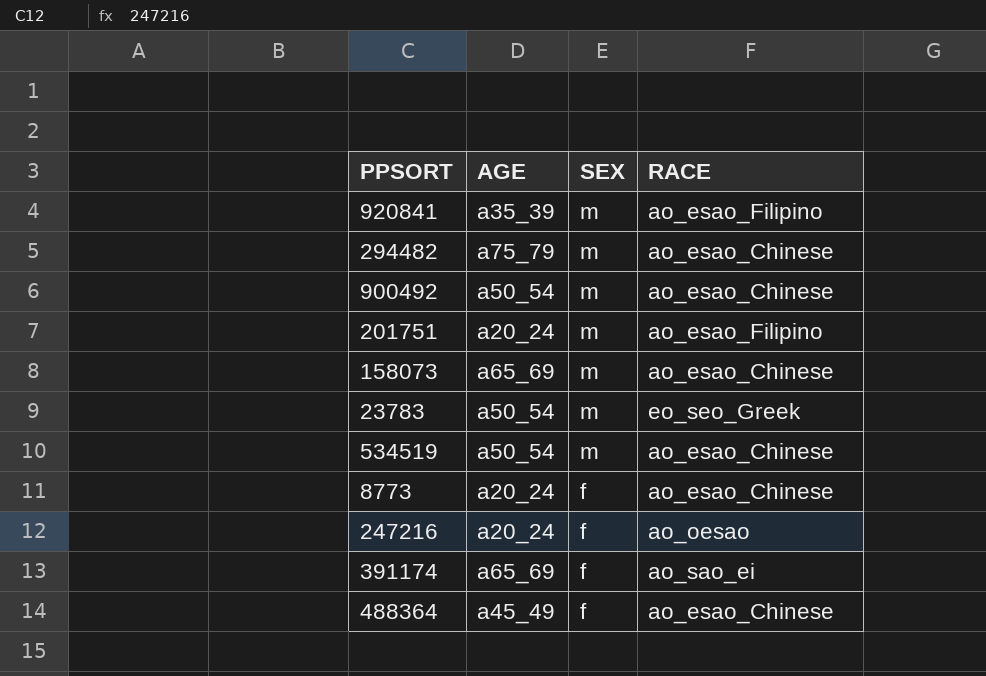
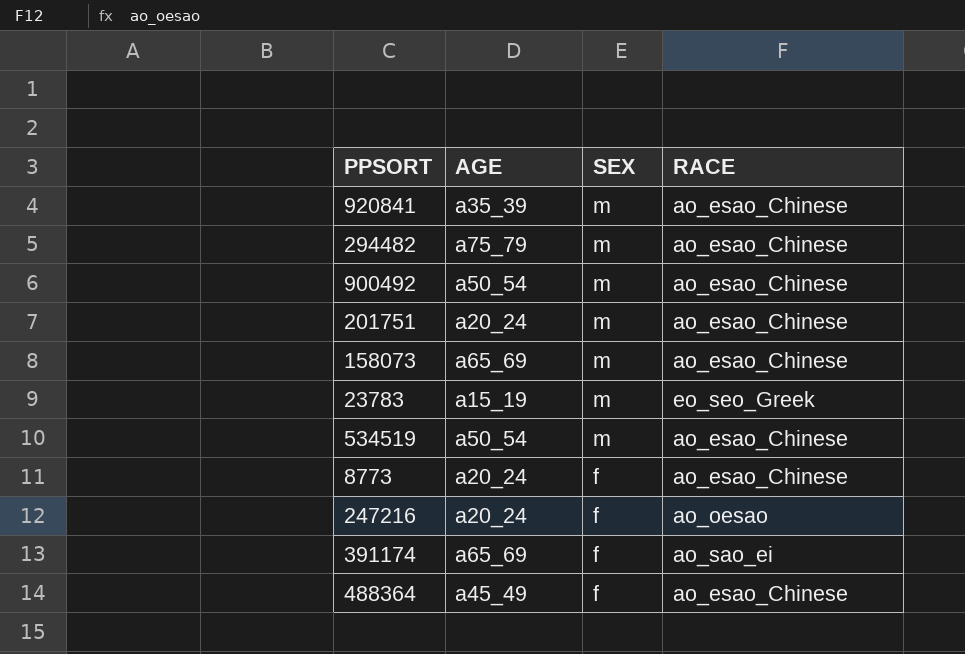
920841 | RACE: ao_esao_Filipino -> ao_esao_Chinese
201751 | RACE: ao_esao_Filipino -> ao_esao_Chinese
23783 | AGE: a50_54 -> a15_19

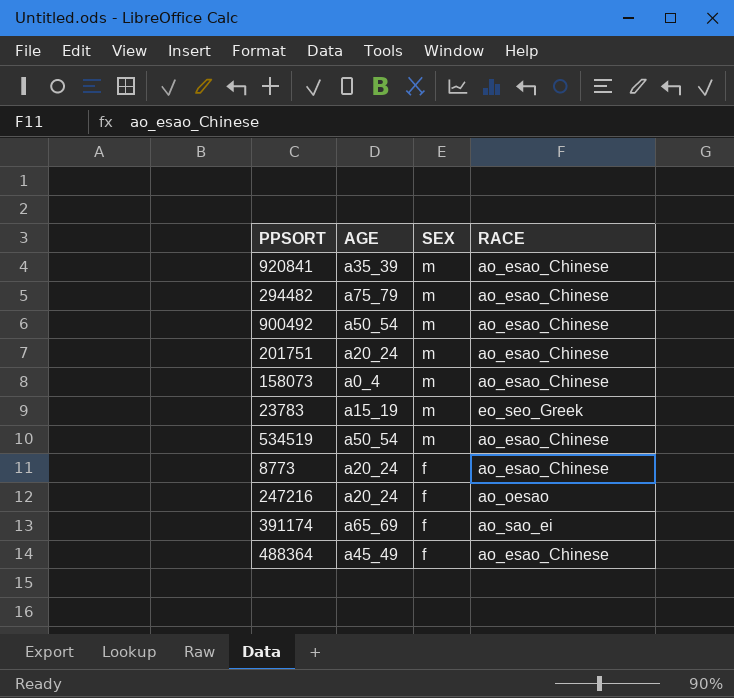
158073 | AGE: a65_69 -> a0_4

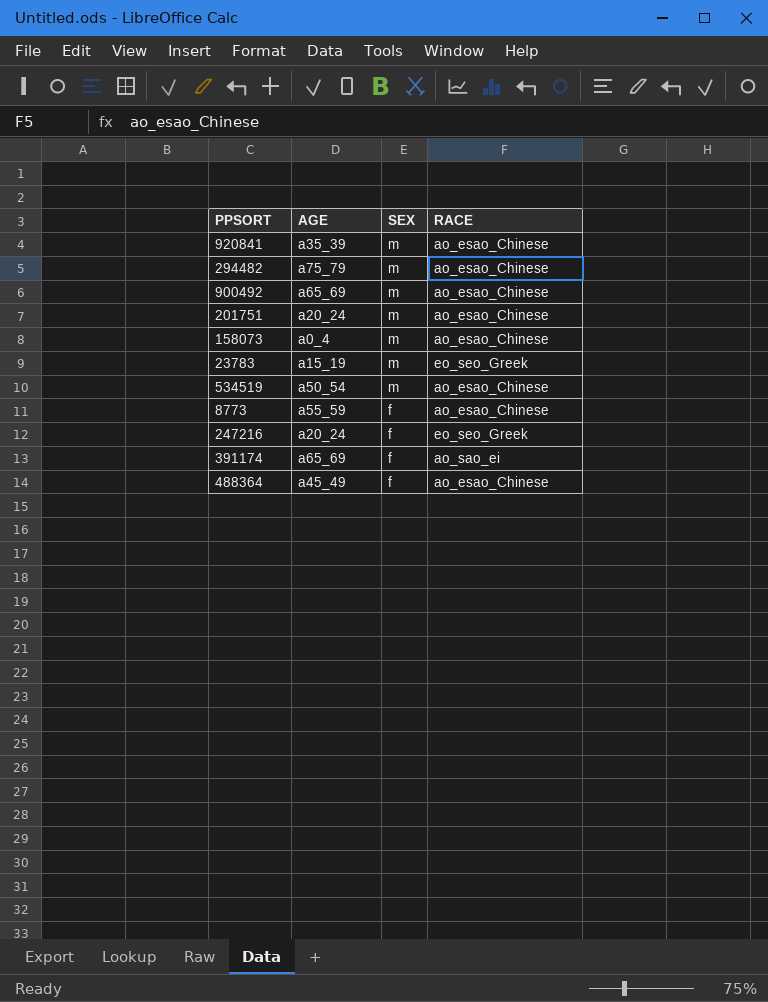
900492 | AGE: a50_54 -> a65_69
8773 | AGE: a20_24 -> a55_59
247216 | RACE: ao_oesao -> eo_seo_Greek

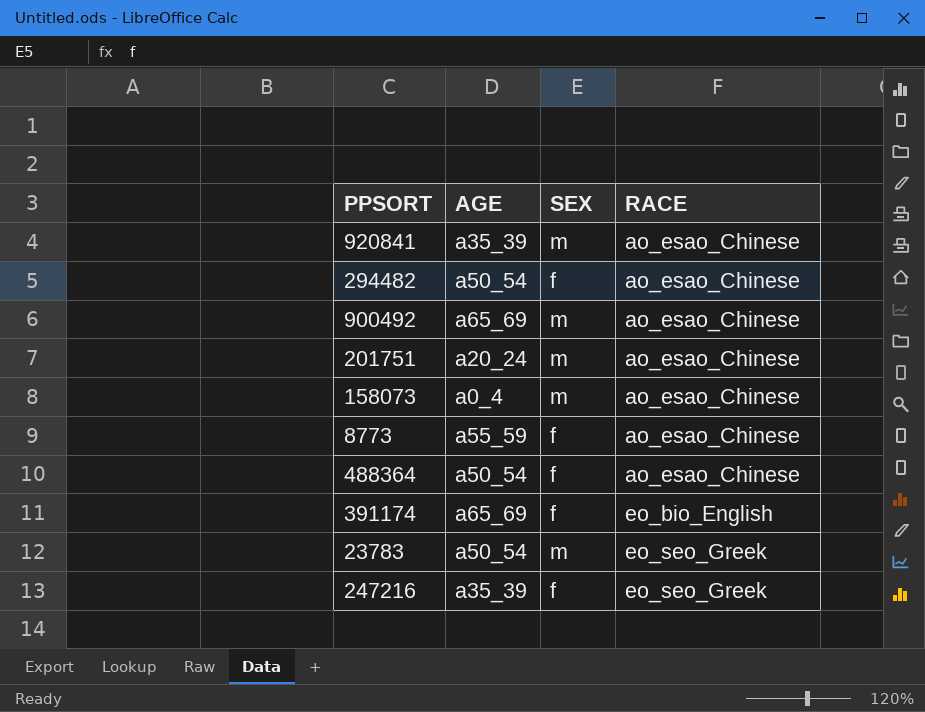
row order: SEX descending -> RACE ascending
row 534519: a50_54 | m | ao_esao_Chinese -> none
294482 | AGE: a75_79 -> a50_54
294482 | SEX: m -> f
488364 | AGE: a45_49 -> a50_54
391174 | RACE: ao_sao_ei -> eo_bio_English
23783 | AGE: a15_19 -> a50_54
247216 | AGE: a20_24 -> a35_39

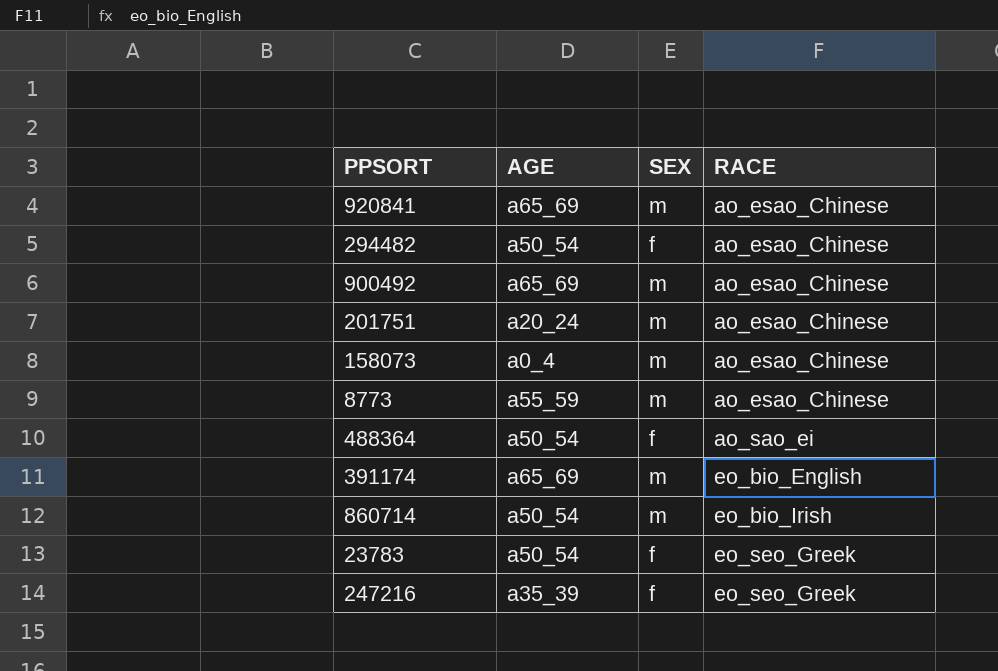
920841 | AGE: a35_39 -> a65_69
8773 | SEX: f -> m
488364 | RACE: ao_esao_Chinese -> ao_sao_ei
391174 | SEX: f -> m
row 860714: none -> a50_54 | m | eo_bio_Irish
23783 | SEX: m -> f

